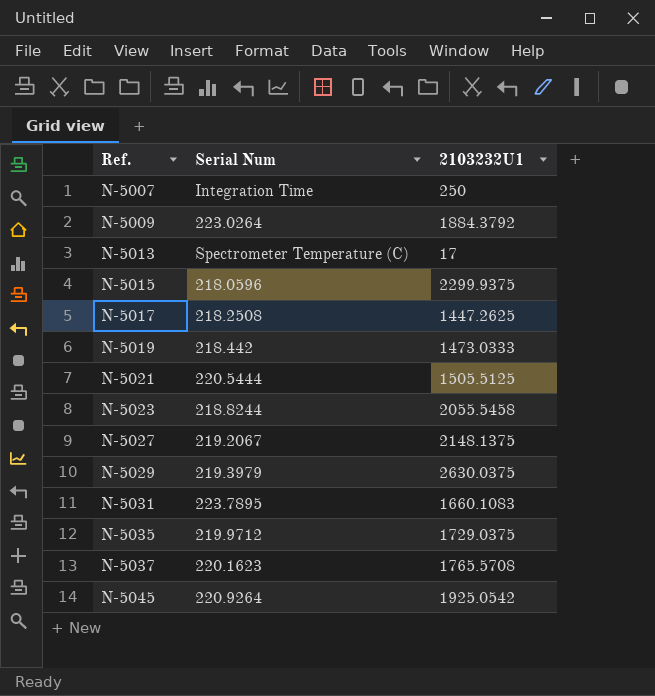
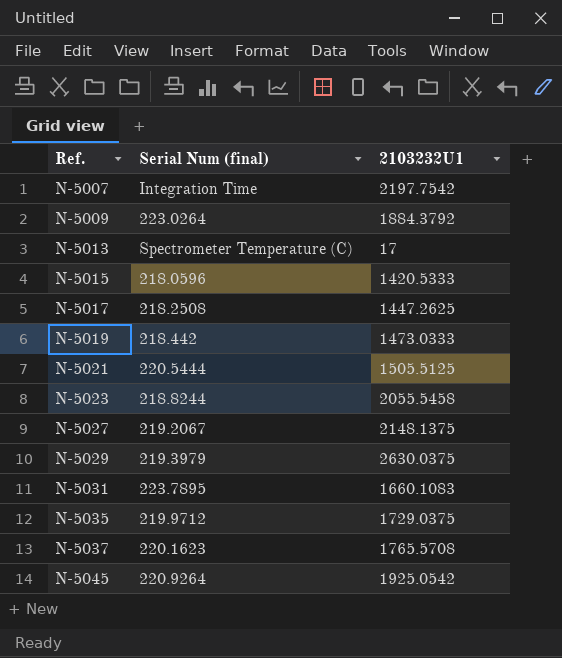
column name: Serial Num -> Serial Num (final)
N-5007 | 2103232U1: 250 -> 2197.7542
N-5015 | 2103232U1: 2299.9375 -> 1420.5333

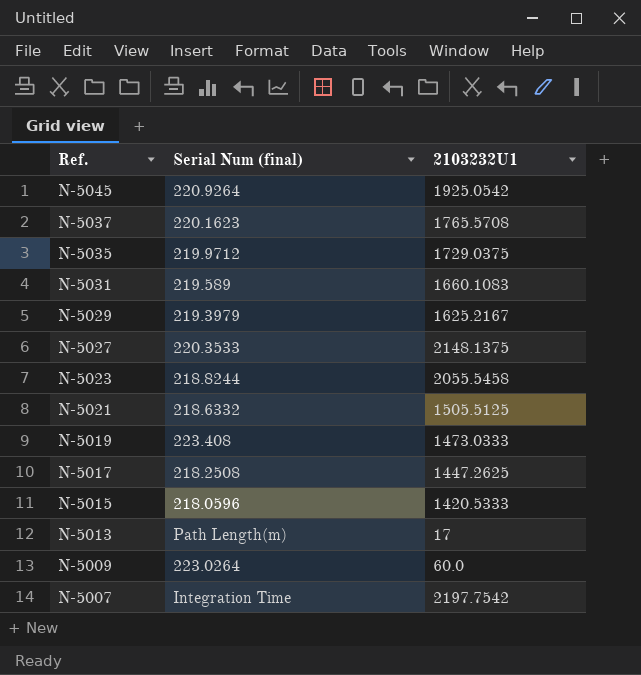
row order: Ref. ascending -> Ref. descending
N-5031 | Serial Num (final): 223.7895 -> 219.589
N-5029 | 2103232U1: 2630.0375 -> 1625.2167
N-5027 | Serial Num (final): 219.2067 -> 220.3533
N-5021 | Serial Num (final): 220.5444 -> 218.6332
N-5019 | Serial Num (final): 218.442 -> 223.408
N-5013 | Serial Num (final): Spectrometer Temperature (C) -> Path Length(m)
N-5009 | 2103232U1: 1884.3792 -> 60.0

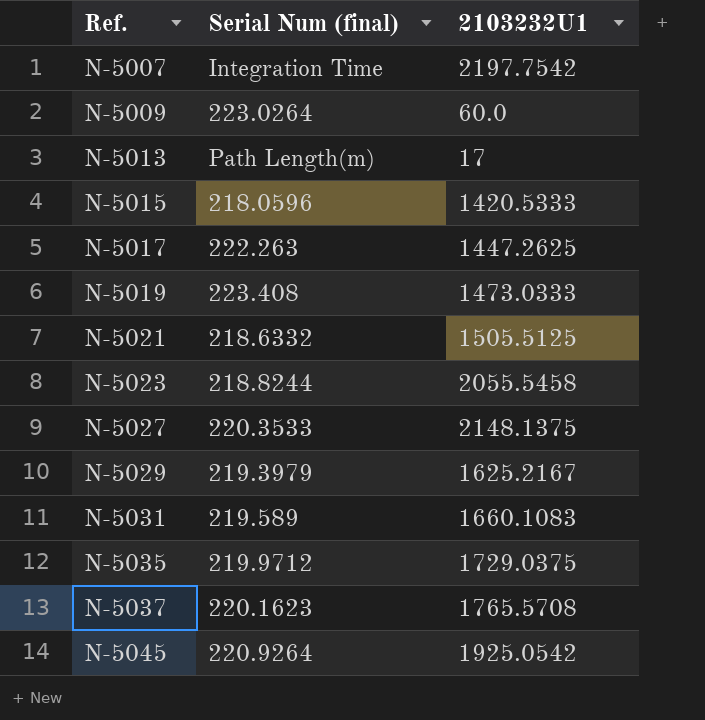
row order: Ref. descending -> Ref. ascending
N-5017 | Serial Num (final): 218.2508 -> 222.263

